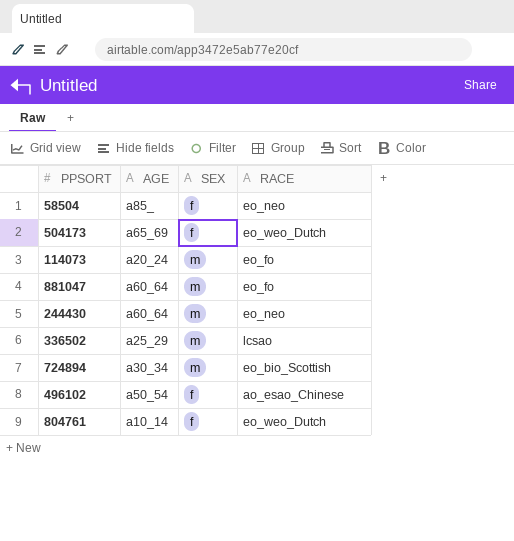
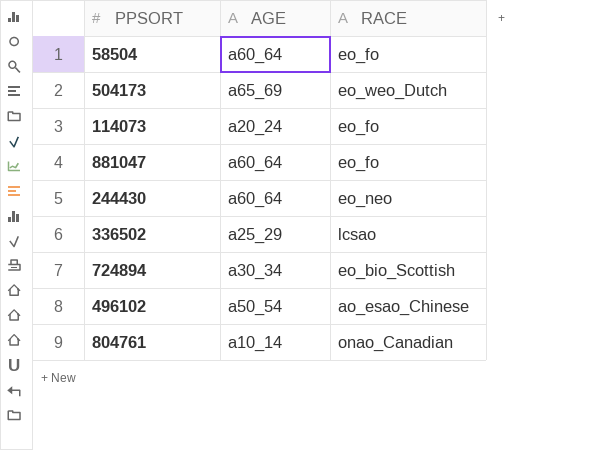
column SEX | position: 3 -> none
58504 | AGE: a85_ -> a60_64
58504 | RACE: eo_neo -> eo_fo
804761 | RACE: eo_weo_Dutch -> onao_Canadian

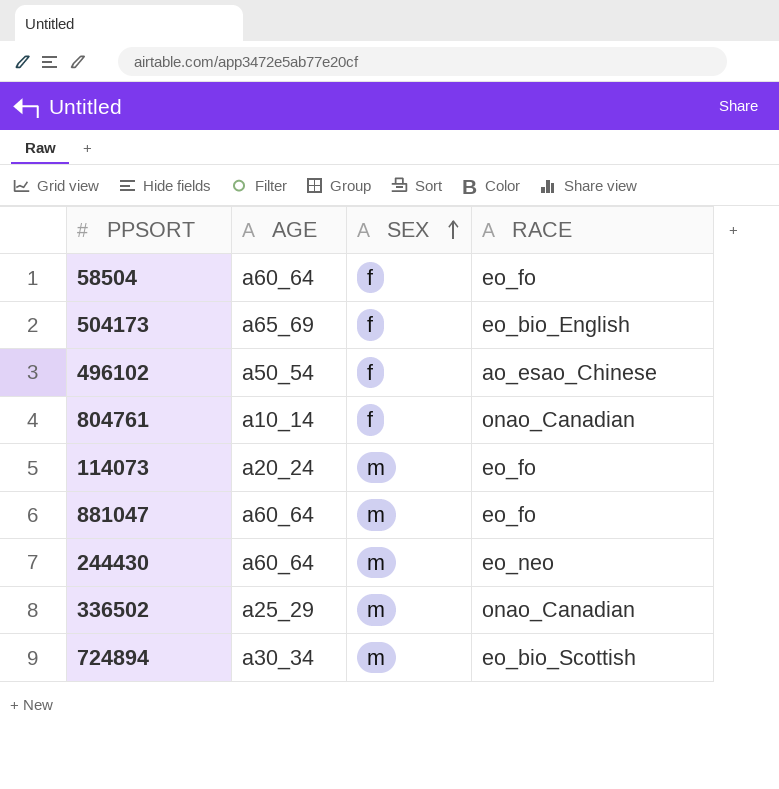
row order: none -> SEX ascending
column SEX | position: none -> 3
504173 | RACE: eo_weo_Dutch -> eo_bio_English
336502 | RACE: lcsao -> onao_Canadian

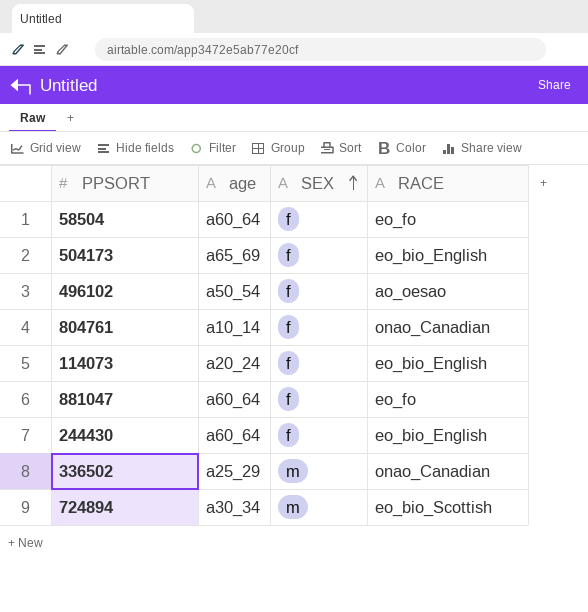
column name: AGE -> age
496102 | RACE: ao_esao_Chinese -> ao_oesao
114073 | SEX: m -> f
114073 | RACE: eo_fo -> eo_bio_English
881047 | SEX: m -> f
244430 | SEX: m -> f
244430 | RACE: eo_neo -> eo_bio_English

